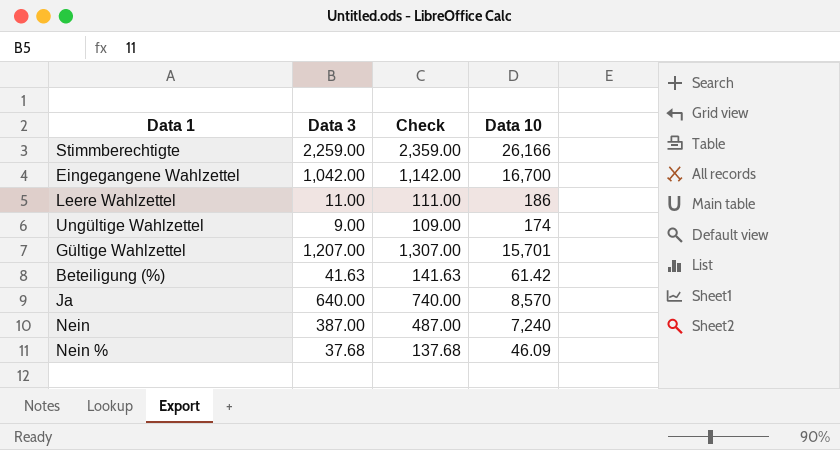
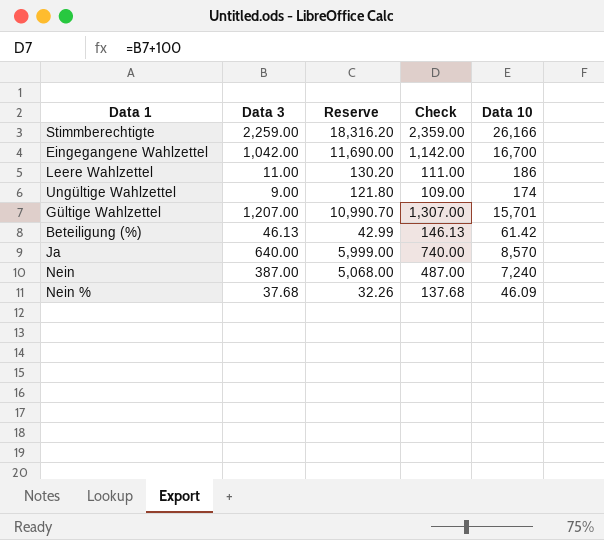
column Reserve | formula: none -> [Data 10] * 0.7
Beteiligung (%) | Data 3: 41.63 -> 46.13
Beteiligung (%) | Check: 141.63 -> 146.13

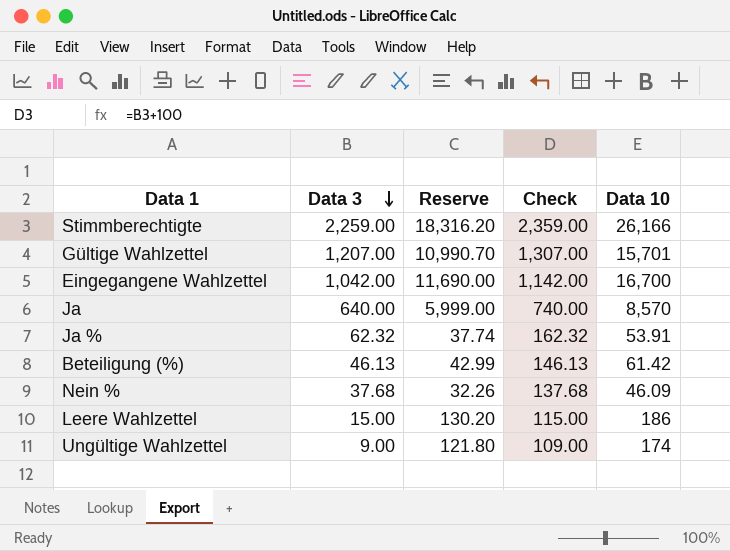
row order: none -> Data 3 descending
row Nein: 387.00 | 5,068.00 | 487.00 | 7,240 -> none
row Ja %: none -> 62.32 | 37.74 | 162.32 | 53.91
Leere Wahlzettel | Data 3: 11.00 -> 15.00
Leere Wahlzettel | Check: 111.00 -> 115.00

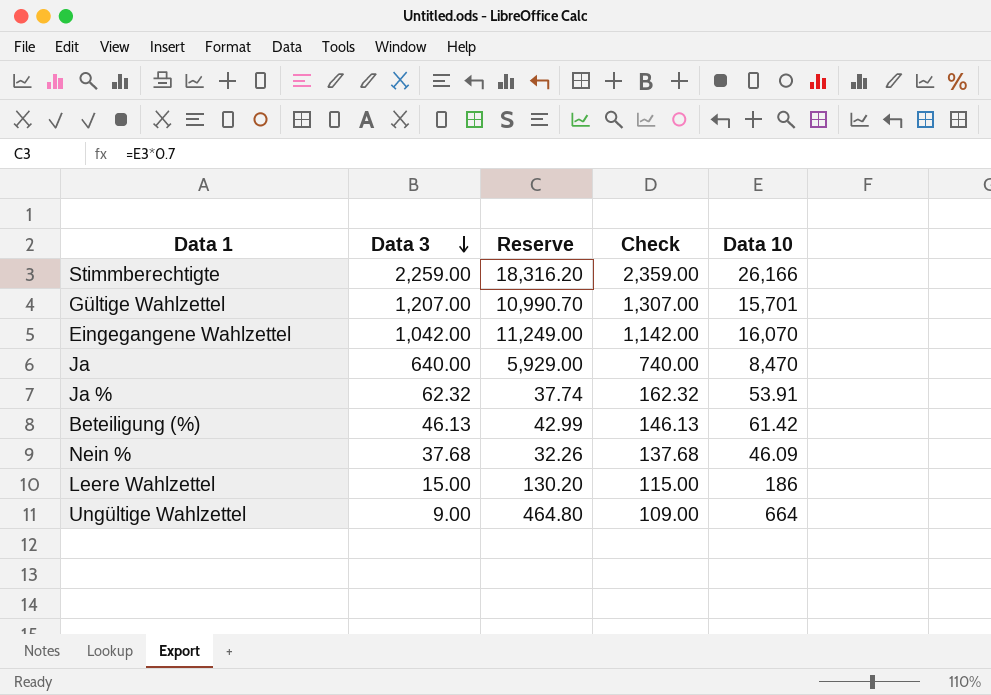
Eingegangene Wahlzettel | Reserve: 11,690.00 -> 11,249.00
Eingegangene Wahlzettel | Data 10: 16,700 -> 16,070
Ja | Reserve: 5,999.00 -> 5,929.00
Ja | Data 10: 8,570 -> 8,470
Ungültige Wahlzettel | Reserve: 121.80 -> 464.80
Ungültige Wahlzettel | Data 10: 174 -> 664

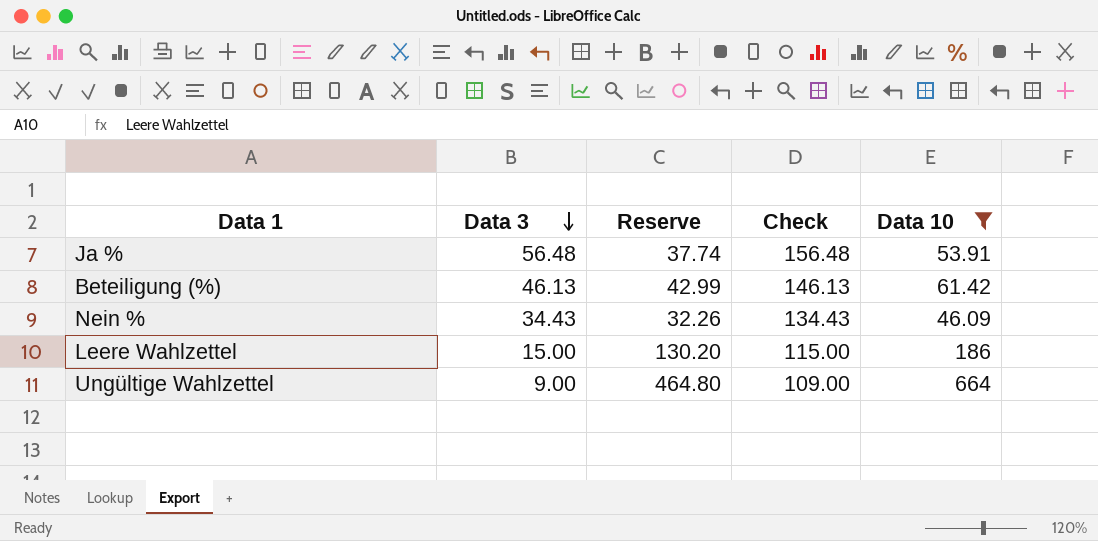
filter: none -> Data 10 <= 664
Ja % | Data 3: 62.32 -> 56.48
Ja % | Check: 162.32 -> 156.48
Nein % | Data 3: 37.68 -> 34.43
Nein % | Check: 137.68 -> 134.43

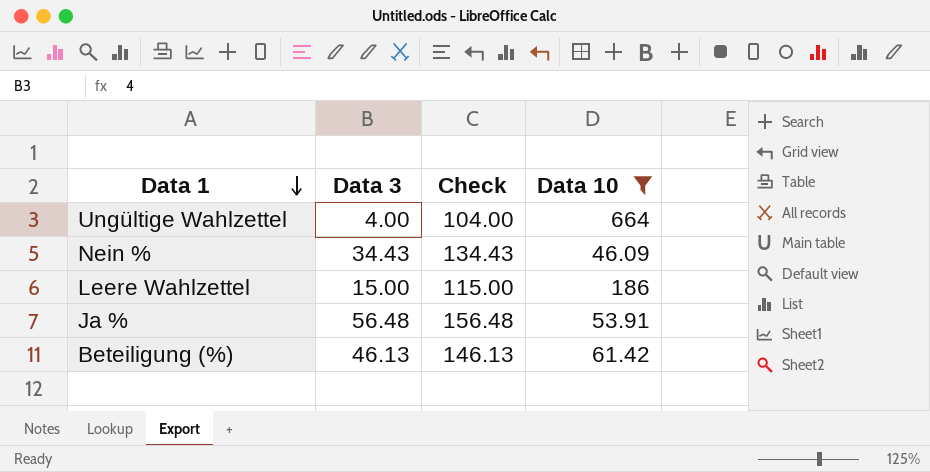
row order: Data 3 descending -> Data 1 descending
column Reserve | formula: [Data 10] * 0.7 -> none
Ungültige Wahlzettel | Data 3: 9.00 -> 4.00
Ungültige Wahlzettel | Check: 109.00 -> 104.00

